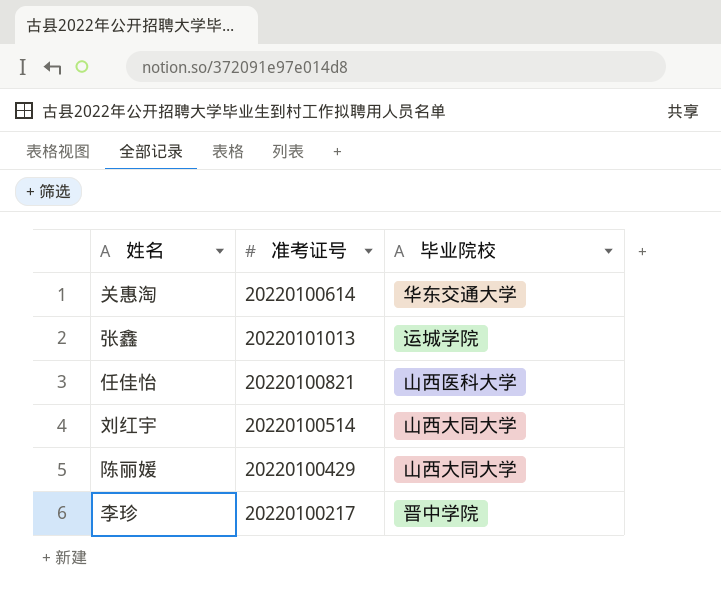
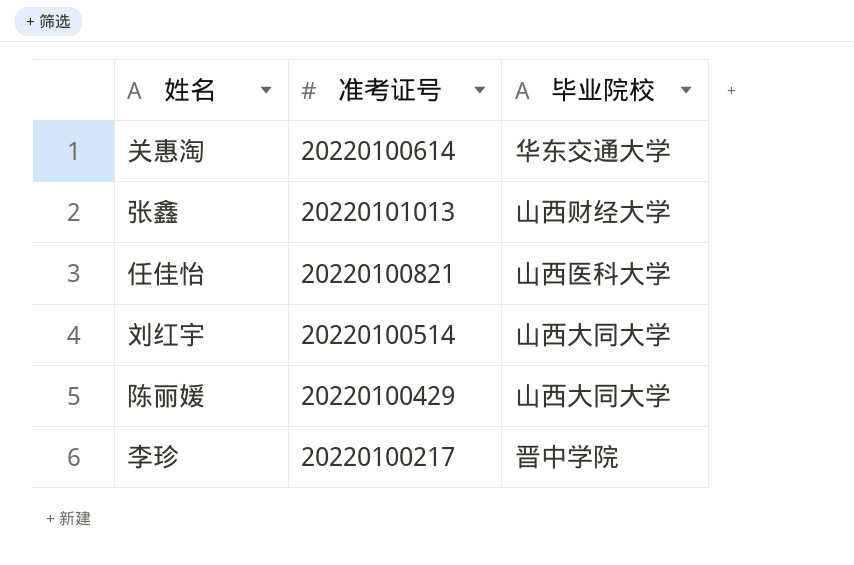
张鑫 | 毕业院校: 运城学院 -> 山西财经大学

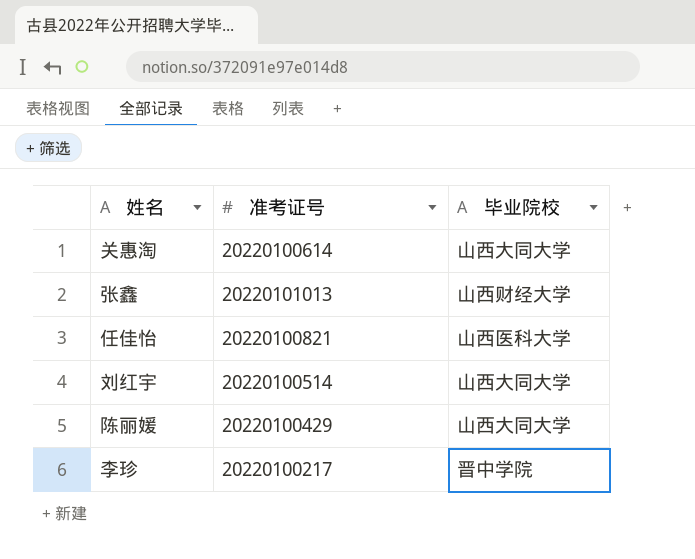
关惠淘 | 毕业院校: 华东交通大学 -> 山西大同大学

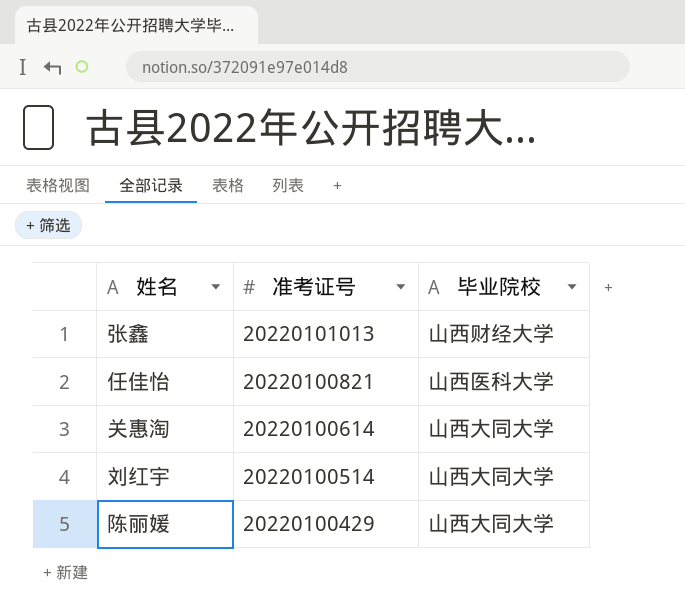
row order: none -> 准考证号 descending
row 李珍: 20220100217 | 晋中学院 -> none

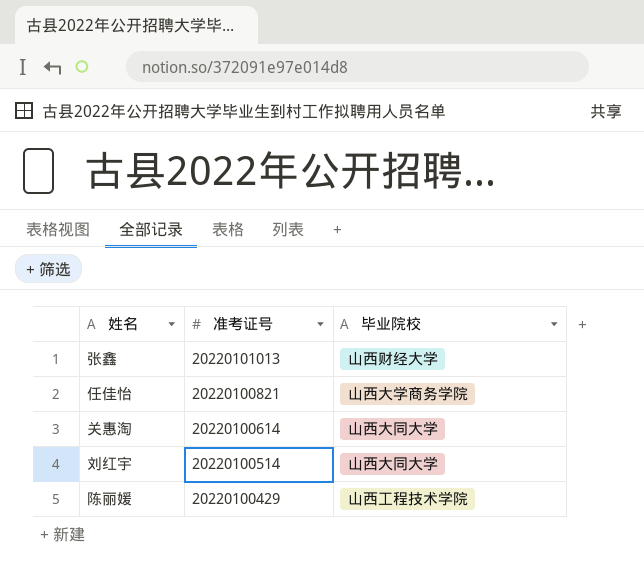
任佳怡 | 毕业院校: 山西医科大学 -> 山西大学商务学院
陈丽媛 | 毕业院校: 山西大同大学 -> 山西工程技术学院

